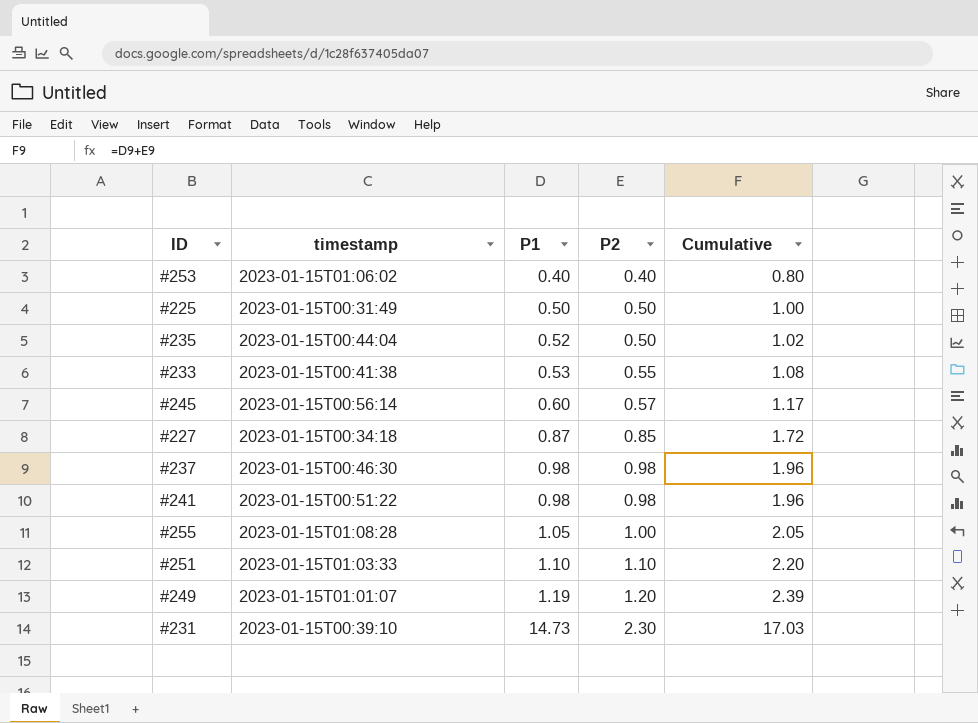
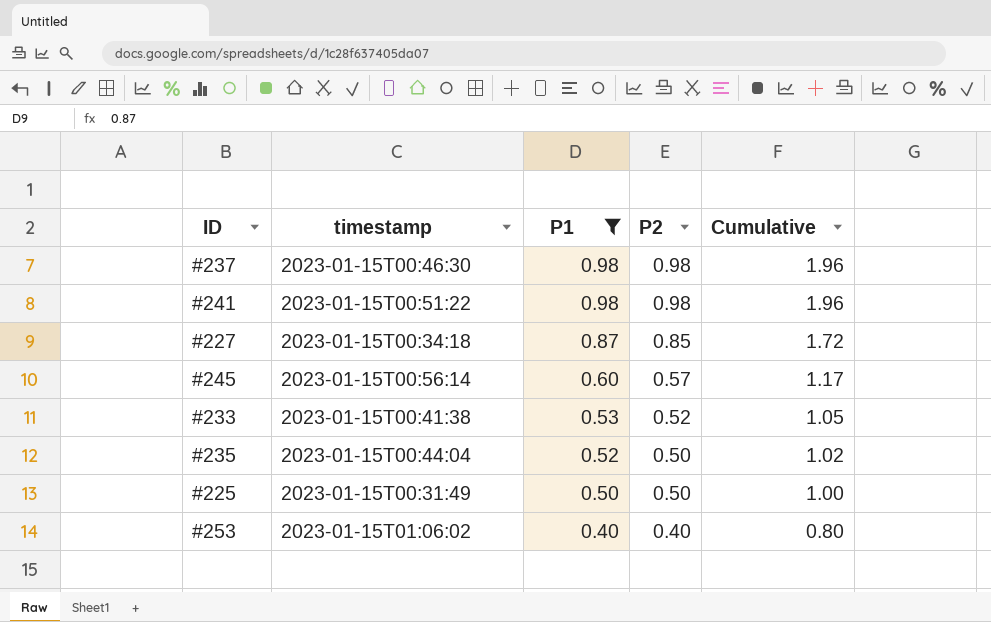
filter: none -> P1 <= 0.98
row order: P1 ascending -> P1 descending
#233 | P2: 0.55 -> 0.52
#233 | Cumulative: 1.08 -> 1.05

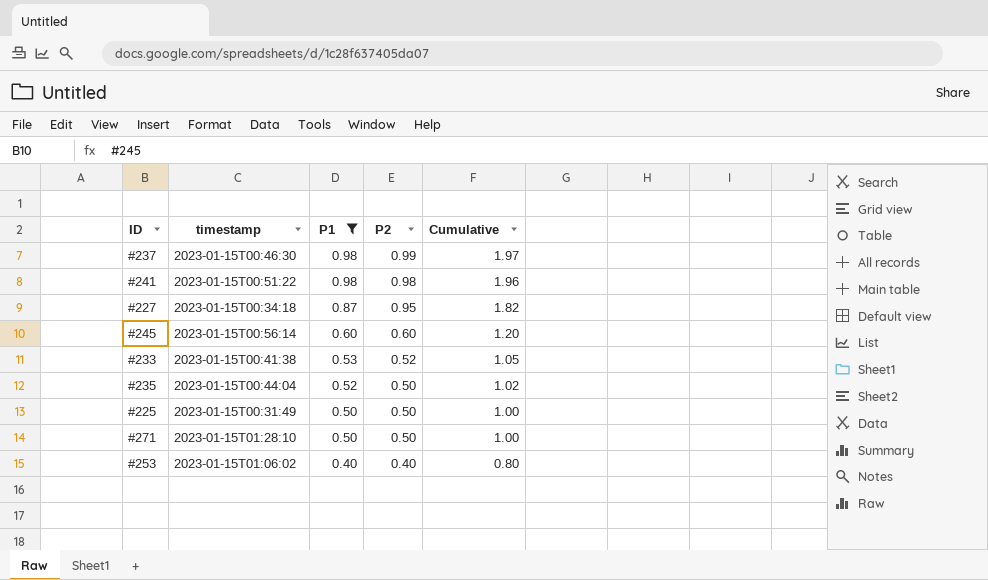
#237 | P2: 0.98 -> 0.99
#237 | Cumulative: 1.96 -> 1.97
#227 | P2: 0.85 -> 0.95
#227 | Cumulative: 1.72 -> 1.82
#245 | P2: 0.57 -> 0.60
#245 | Cumulative: 1.17 -> 1.20
row #271: none -> 2023-01-15T01:28:10 | 0.50 | 0.50 | 1.00

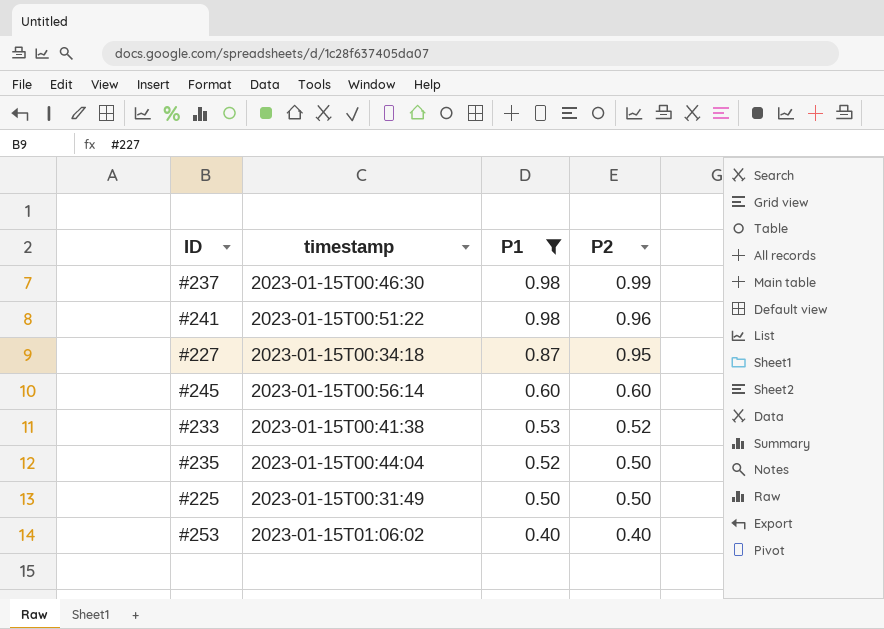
column Cumulative | formula: [P1] + [P2] -> none
row #271: 2023-01-15T01:28:10 | 0.50 | 0.50 | 1.00 -> none
#241 | P2: 0.98 -> 0.96

